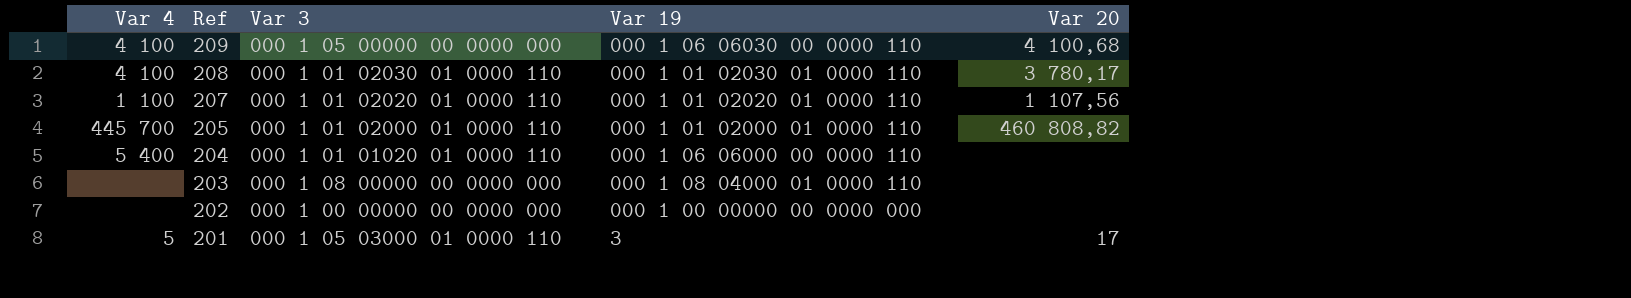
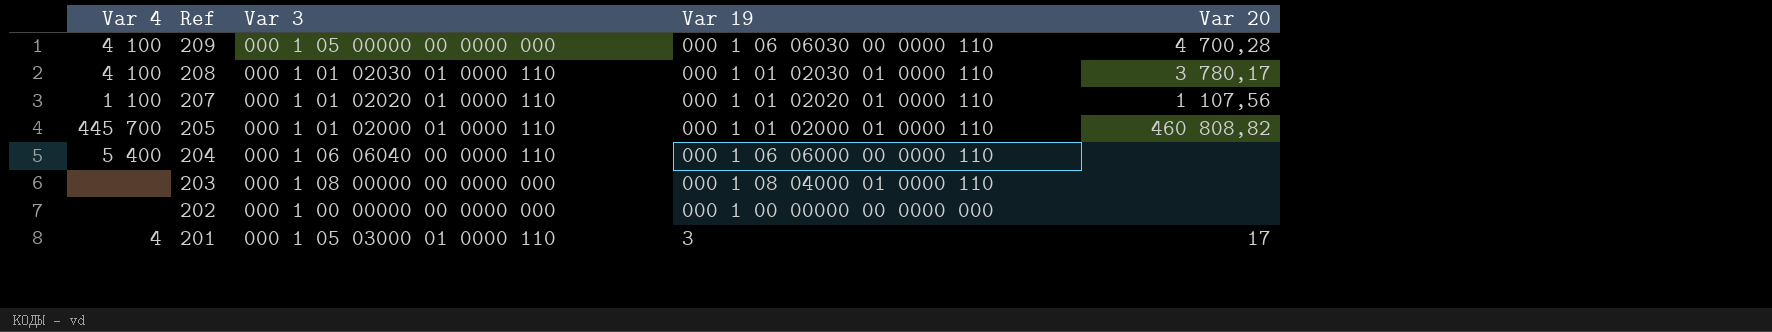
209 | Var 20: 4 100,68 -> 4 700,28
204 | Var 3: 000 1 01 01020 01 0000 110 -> 000 1 06 06040 00 0000 110
201 | Var 4: 5 -> 4

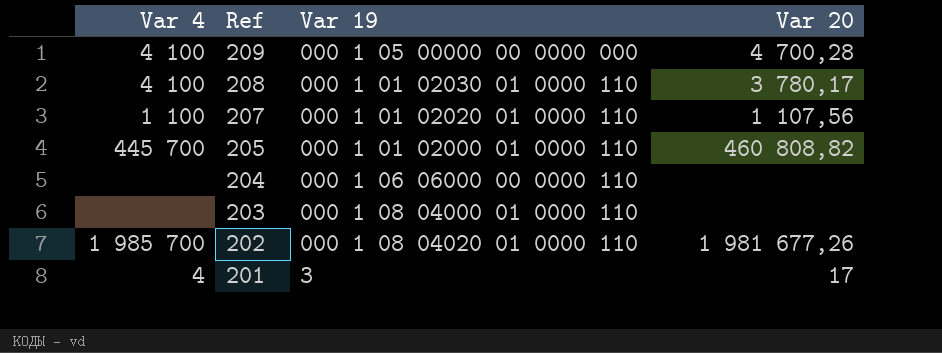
column Var 3 | position: 3 -> none
209 | Var 19: 000 1 06 06030 00 0000 110 -> 000 1 05 00000 00 0000 000
204 | Var 4: 5 400 -> none
202 | Var 4: none -> 1 985 700
202 | Var 19: 000 1 00 00000 00 0000 000 -> 000 1 08 04020 01 0000 110
202 | Var 20: none -> 1 981 677,26

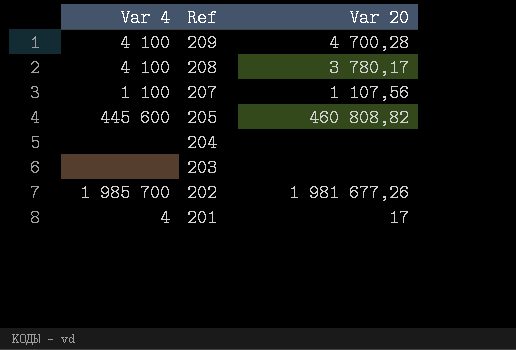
column Var 19 | position: 3 -> none
205 | Var 4: 445 700 -> 445 600

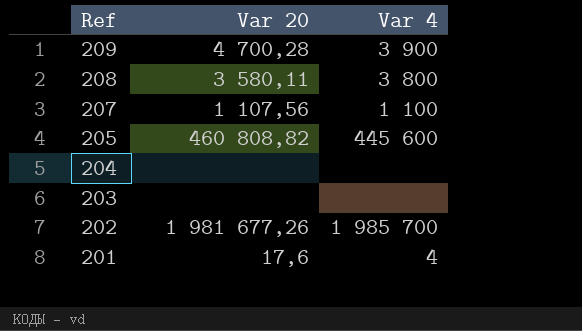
column Var 4 | position: 1 -> 3
209 | Var 4: 4 100 -> 3 900
208 | Var 20: 3 780,17 -> 3 580,11
208 | Var 4: 4 100 -> 3 800
201 | Var 20: 17 -> 17,6

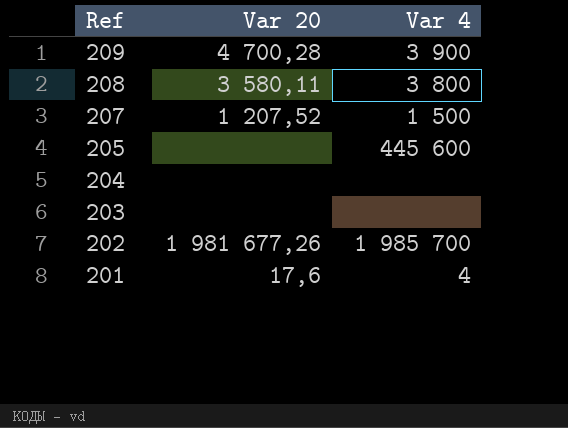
207 | Var 20: 1 107,56 -> 1 207,52
207 | Var 4: 1 100 -> 1 500
205 | Var 20: 460 808,82 -> none

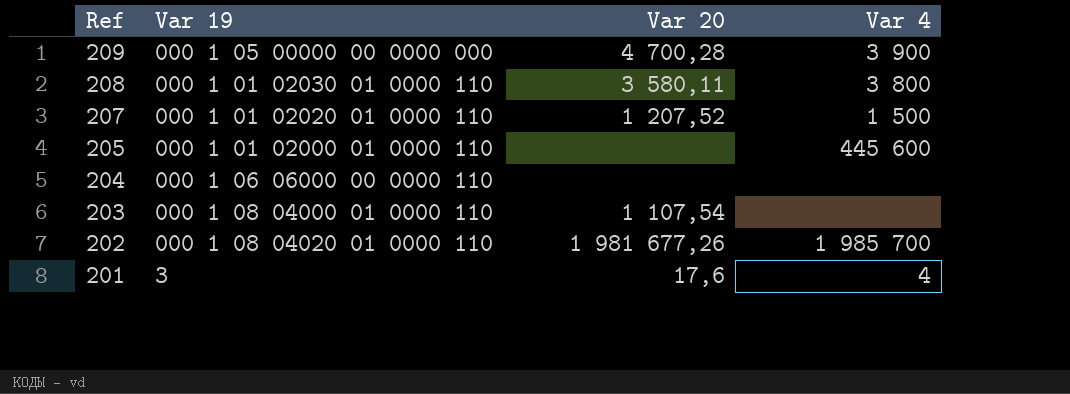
column Var 19 | position: none -> 2
203 | Var 20: none -> 1 107,54

